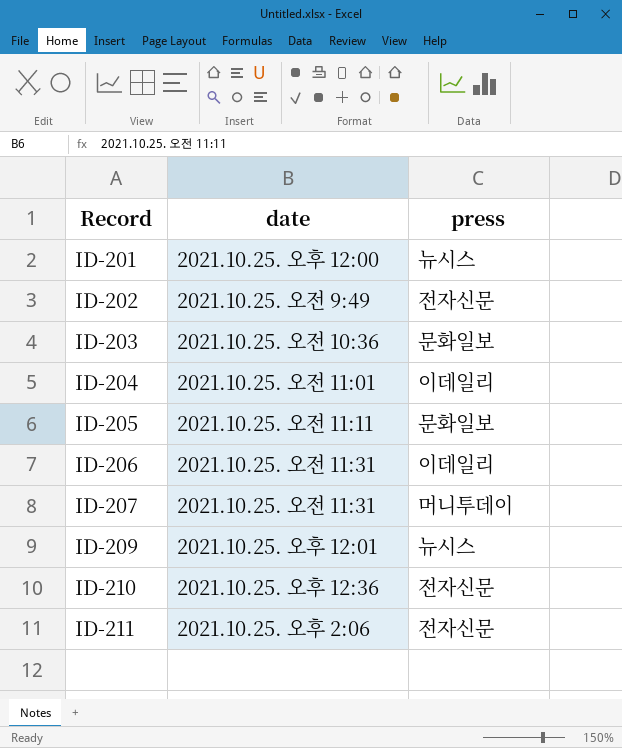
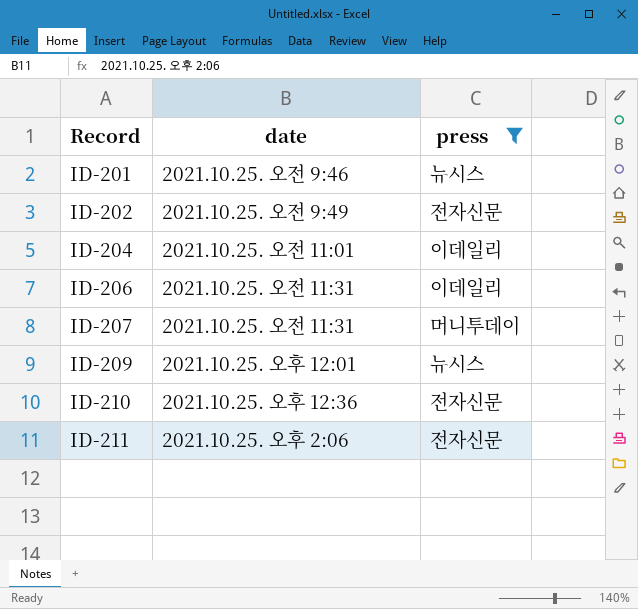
filter: none -> press != 문화일보
ID-201 | date: 2021.10.25. 오후 12:00 -> 2021.10.25. 오전 9:46

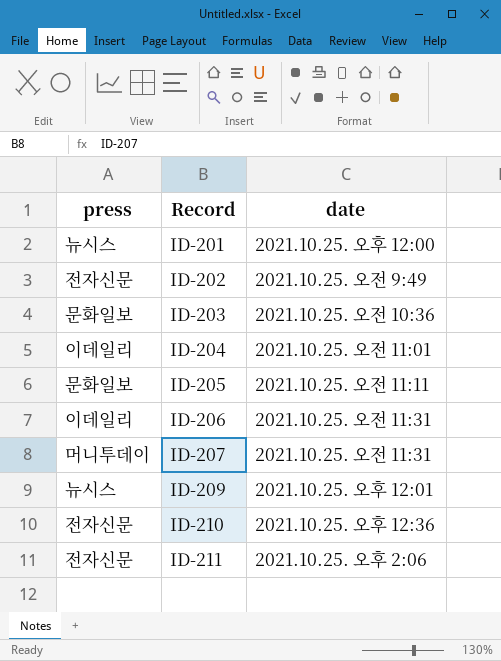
filter: press != 문화일보 -> none
column press | position: 3 -> 1
ID-201 | date: 2021.10.25. 오전 9:46 -> 2021.10.25. 오후 12:00

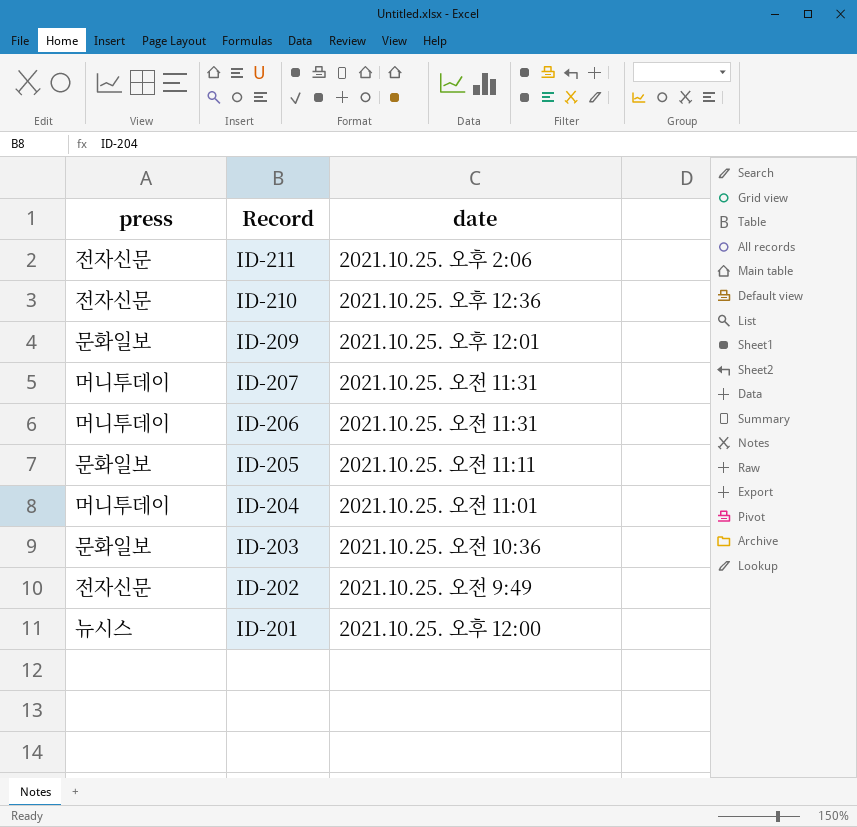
row order: Record ascending -> Record descending
ID-209 | press: 뉴시스 -> 문화일보
ID-206 | press: 이데일리 -> 머니투데이
ID-204 | press: 이데일리 -> 머니투데이

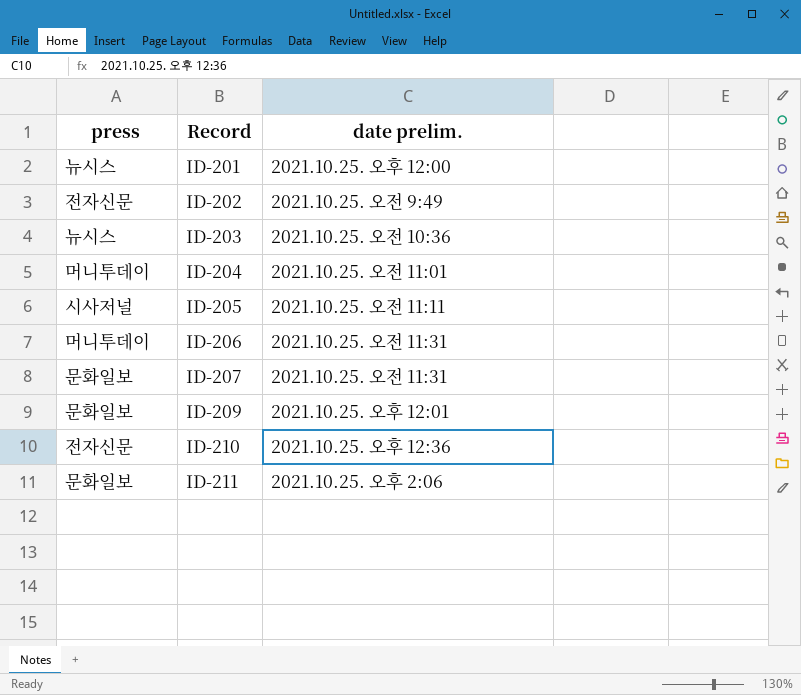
row order: Record descending -> Record ascending
column name: date -> date prelim.
ID-203 | press: 문화일보 -> 뉴시스
ID-205 | press: 문화일보 -> 시사저널
ID-207 | press: 머니투데이 -> 문화일보
ID-211 | press: 전자신문 -> 문화일보

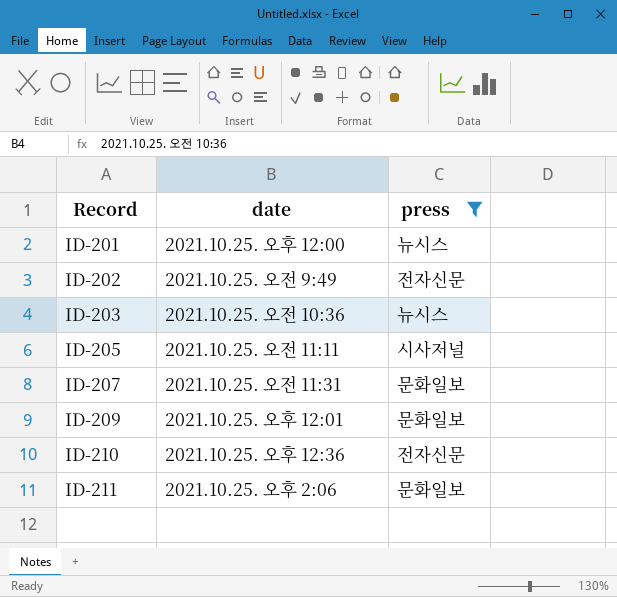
filter: none -> press != 머니투데이
column name: date prelim. -> date
column press | position: 1 -> 3

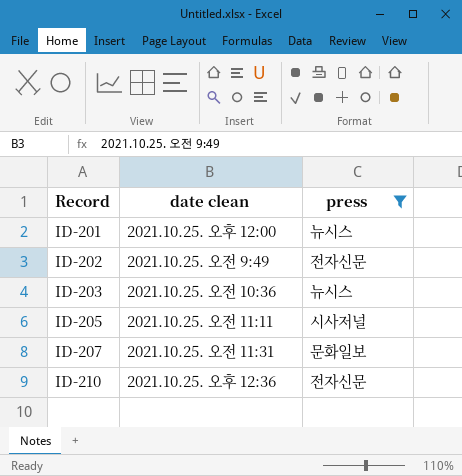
column name: date -> date clean
row ID-209: 2021.10.25. 오후 12:01 | 문화일보 -> none
row ID-211: 2021.10.25. 오후 2:06 | 문화일보 -> none

